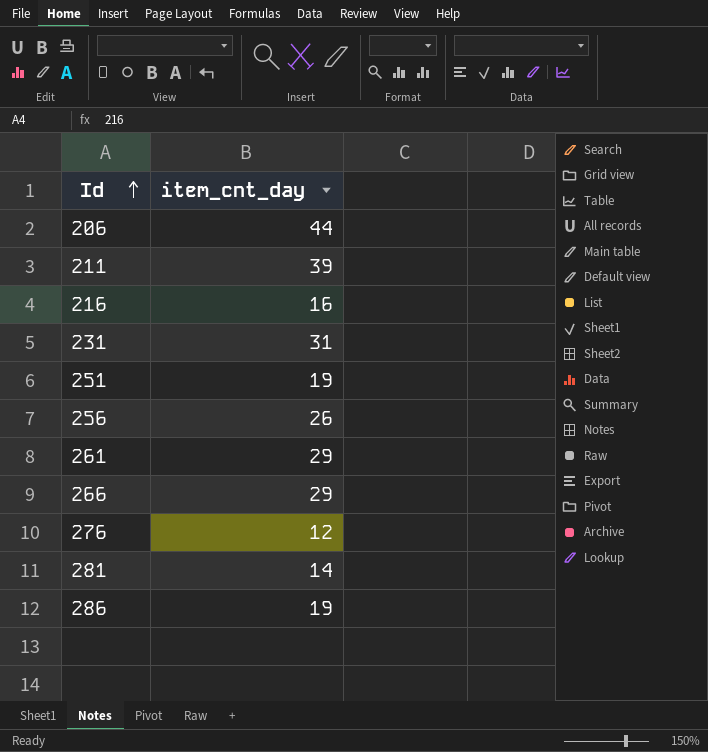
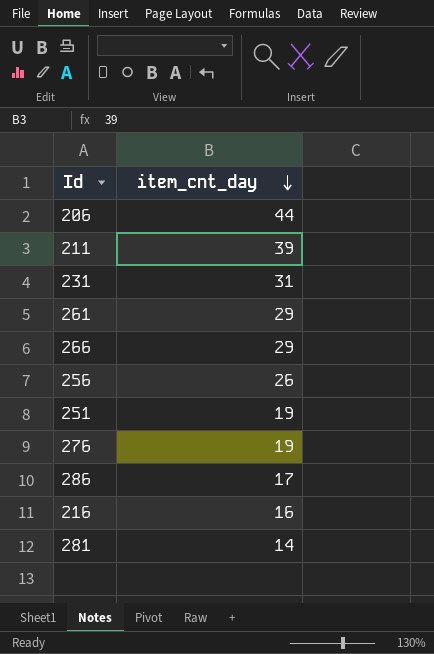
row order: Id ascending -> item_cnt_day descending
276 | item_cnt_day: 12 -> 19
286 | item_cnt_day: 19 -> 17

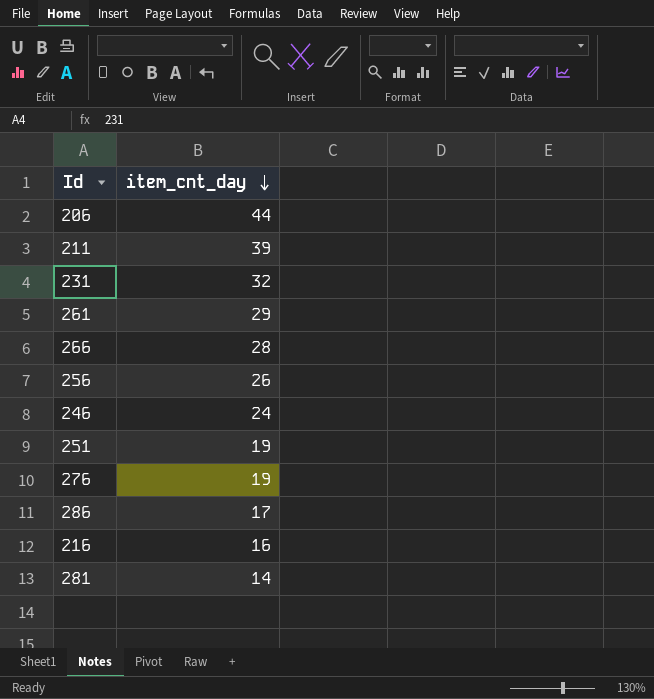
231 | item_cnt_day: 31 -> 32
266 | item_cnt_day: 29 -> 28
row 246: none -> 24

